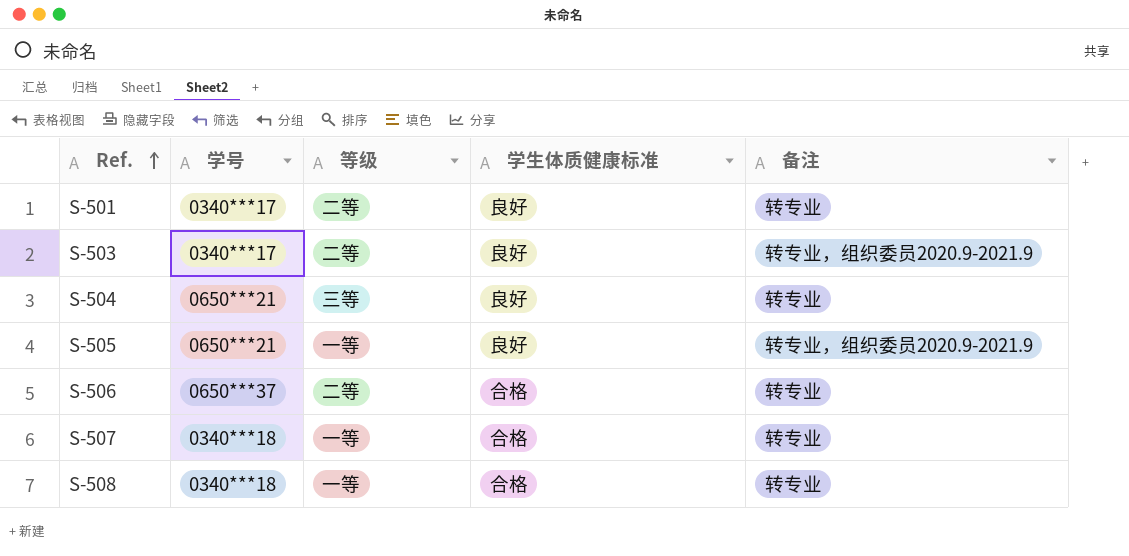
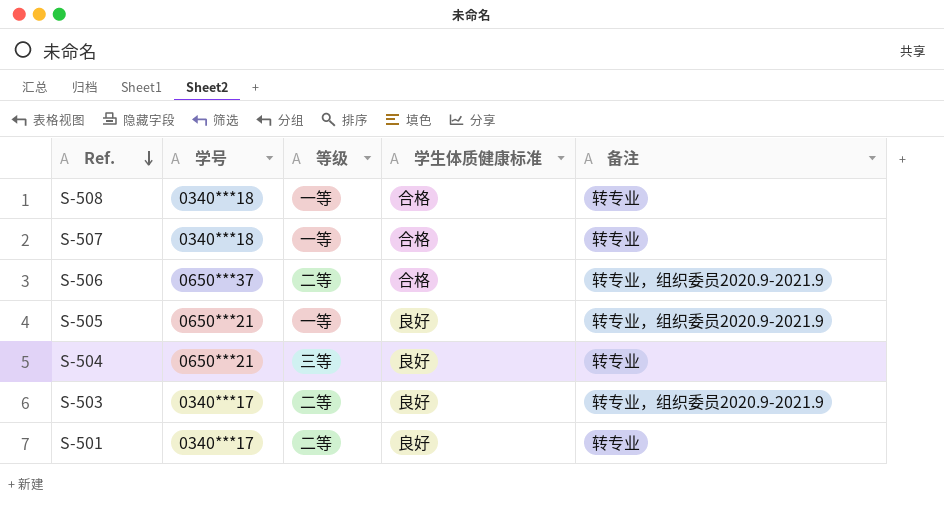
row order: Ref. ascending -> Ref. descending
S-506 | 备注: 转专业 -> 转专业，组织委员2020.9-2021.9

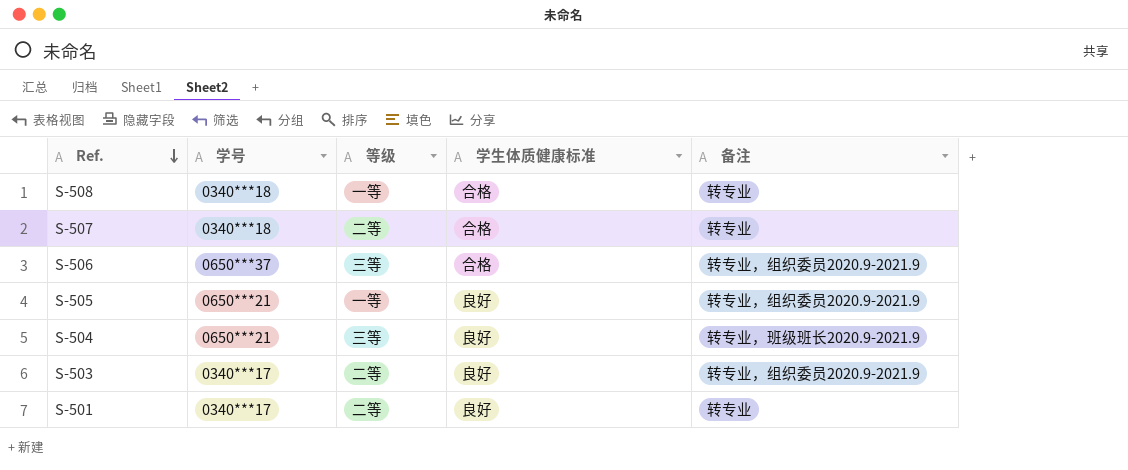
S-507 | 等级: 一等 -> 二等
S-506 | 等级: 二等 -> 三等
S-504 | 备注: 转专业 -> 转专业，班级班长2020.9-2021.9

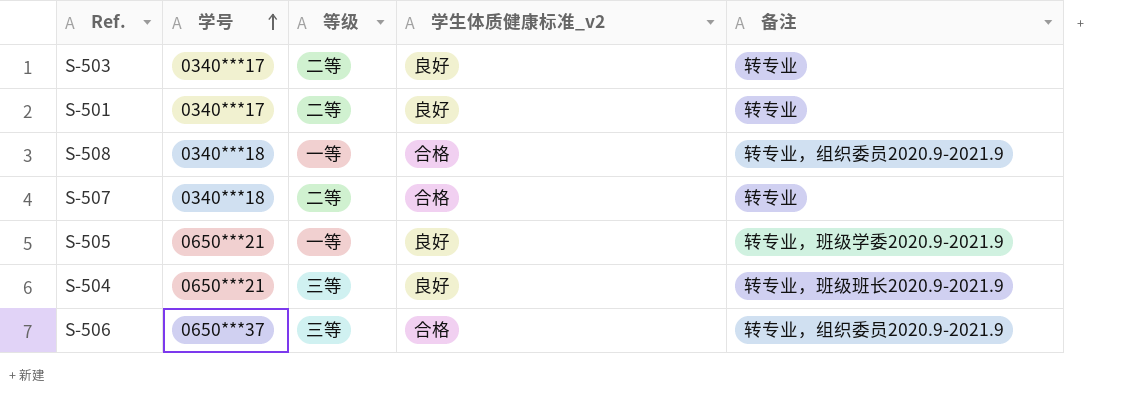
row order: Ref. descending -> 学号 ascending
column name: 学生体质健康标准 -> 学生体质健康标准_v2
S-503 | 备注: 转专业，组织委员2020.9-2021.9 -> 转专业
S-508 | 备注: 转专业 -> 转专业，组织委员2020.9-2021.9
S-505 | 备注: 转专业，组织委员2020.9-2021.9 -> 转专业，班级学委2020.9-2021.9

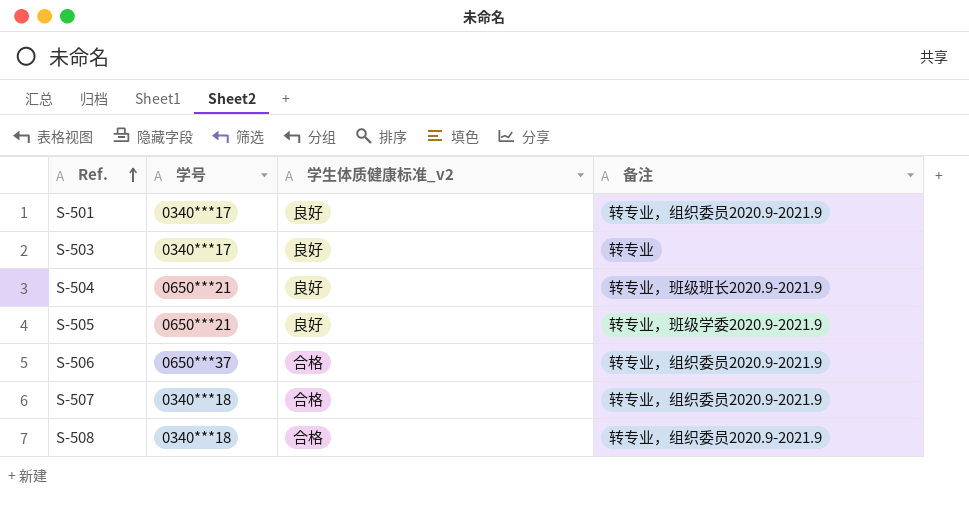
row order: 学号 ascending -> Ref. ascending
column 等级 | position: 3 -> none
S-501 | 备注: 转专业 -> 转专业，组织委员2020.9-2021.9
S-507 | 备注: 转专业 -> 转专业，组织委员2020.9-2021.9

